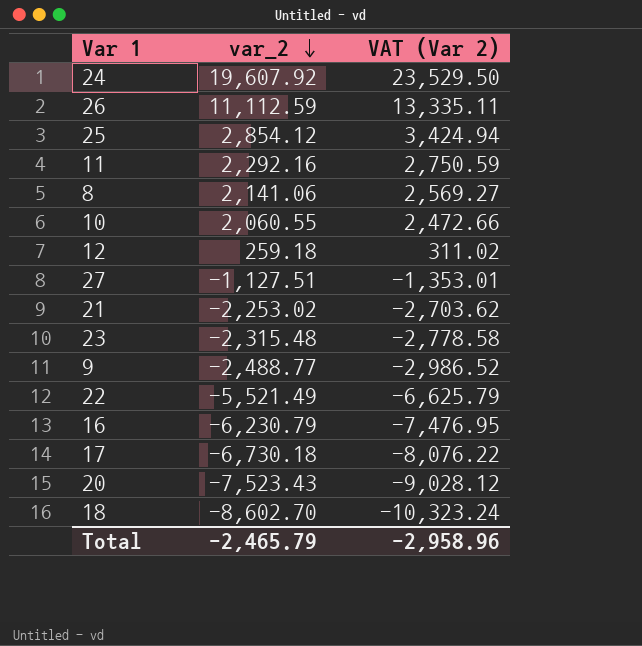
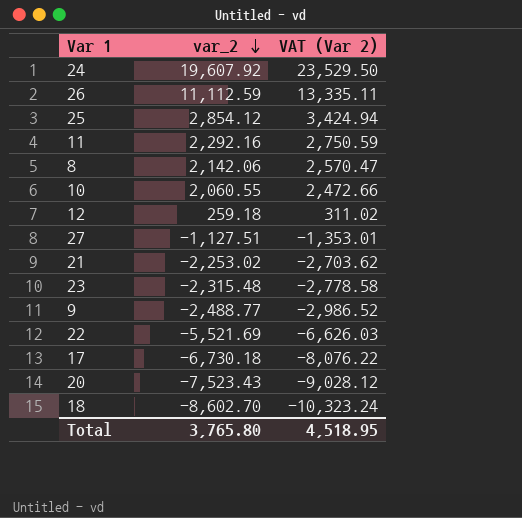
row 16: -6,230.79 | -7,476.95 -> none
8 | var_2: 2,141.06 -> 2,142.06
8 | VAT (Var 2): 2,569.27 -> 2,570.47
22 | var_2: -5,521.49 -> -5,521.69
22 | VAT (Var 2): -6,625.79 -> -6,626.03
Total | var_2: -2,465.79 -> 3,765.80
Total | VAT (Var 2): -2,958.96 -> 4,518.95

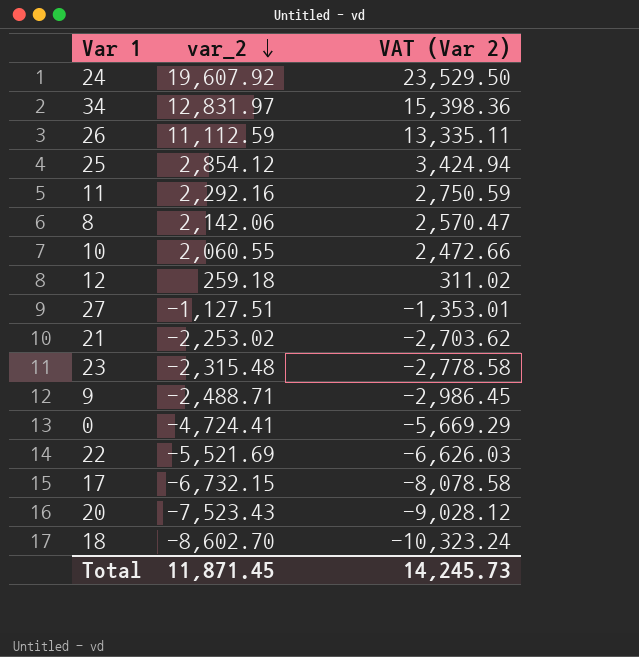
row 34: none -> 12,831.97 | 15,398.36
9 | var_2: -2,488.77 -> -2,488.71
9 | VAT (Var 2): -2,986.52 -> -2,986.45
row 0: none -> -4,724.41 | -5,669.29
17 | var_2: -6,730.18 -> -6,732.15
17 | VAT (Var 2): -8,076.22 -> -8,078.58
Total | var_2: 3,765.80 -> 11,871.45
Total | VAT (Var 2): 4,518.95 -> 14,245.73

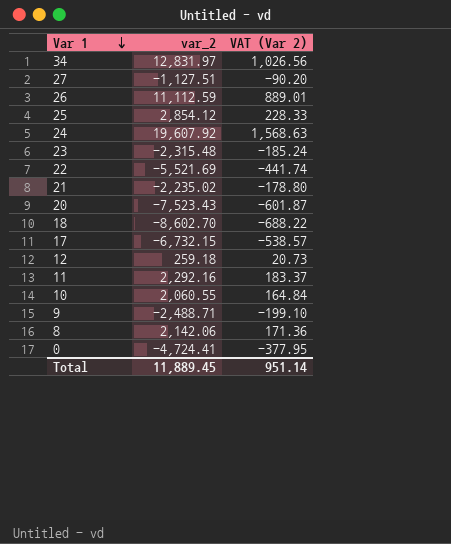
row order: var_2 descending -> Var 1 descending
column VAT (Var 2) | formula: [var_2] * 1.2 -> [var_2] * 0.08
21 | var_2: -2,253.02 -> -2,235.02
Total | var_2: 11,871.45 -> 11,889.45
Total | VAT (Var 2): 14,245.73 -> 951.14

